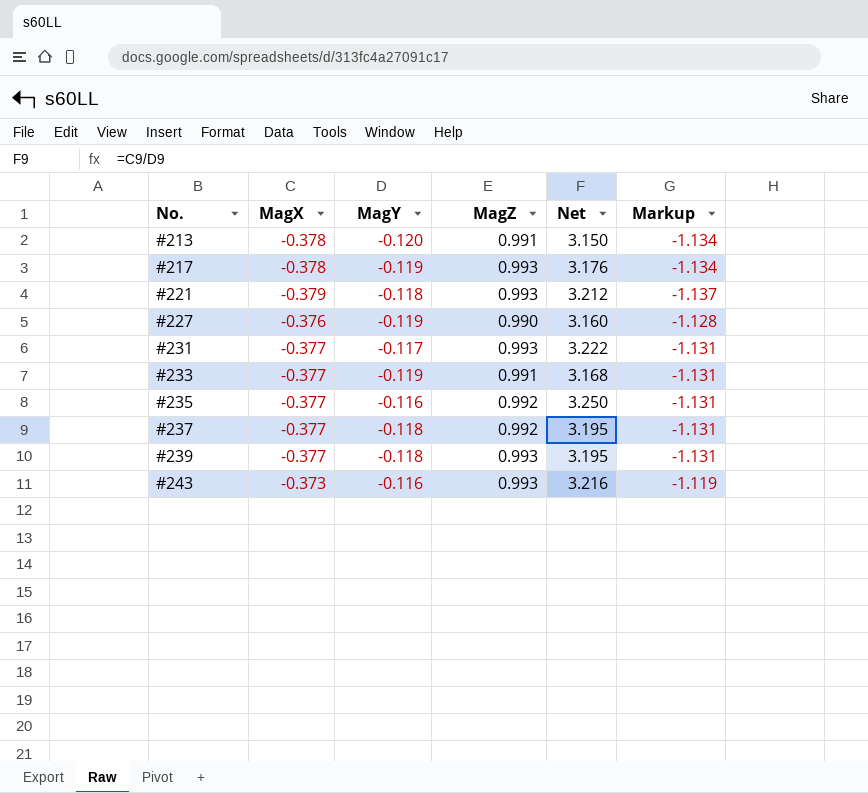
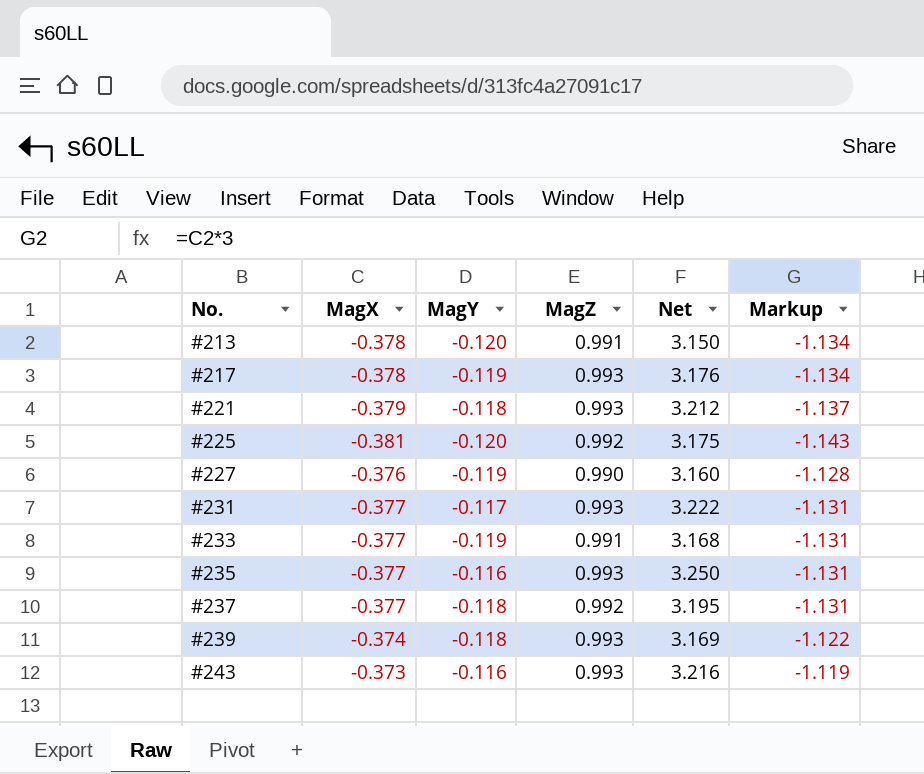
row #225: none -> -0.381 | -0.120 | 0.992 | 3.175 | -1.143
#235 | MagZ: 0.992 -> 0.993
#239 | MagX: -0.377 -> -0.374
#239 | Net: 3.195 -> 3.169
#239 | Markup: -1.131 -> -1.122

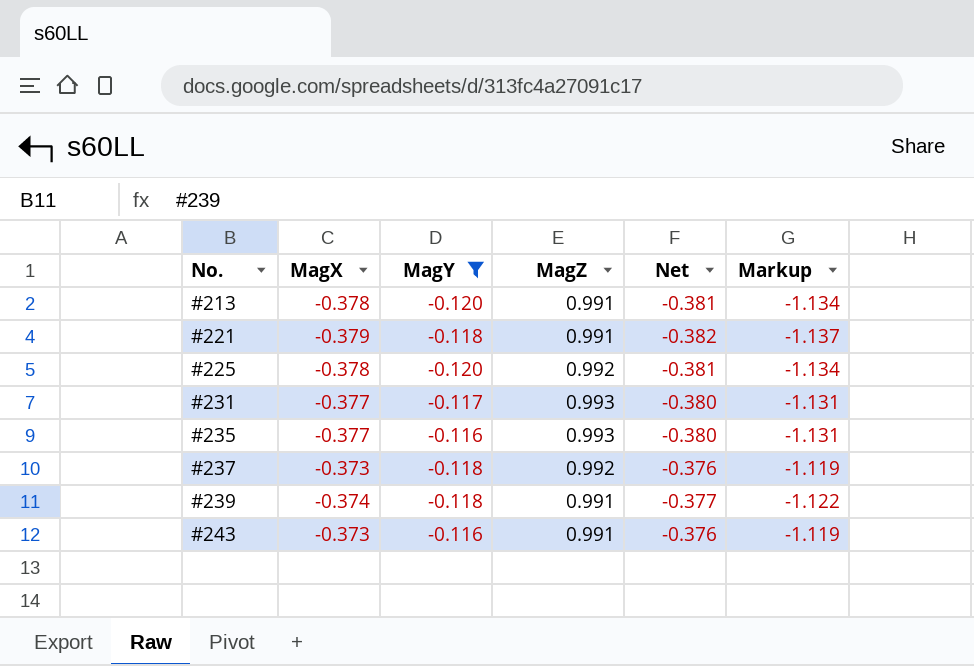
filter: none -> MagY != -0.119
column Net | formula: [MagX] / [MagY] -> [MagX] / [MagZ]
#221 | MagZ: 0.993 -> 0.991
#225 | MagX: -0.381 -> -0.378
#225 | Markup: -1.143 -> -1.134
#237 | MagX: -0.377 -> -0.373
#237 | Markup: -1.131 -> -1.119
#239 | MagZ: 0.993 -> 0.991
#243 | MagZ: 0.993 -> 0.991

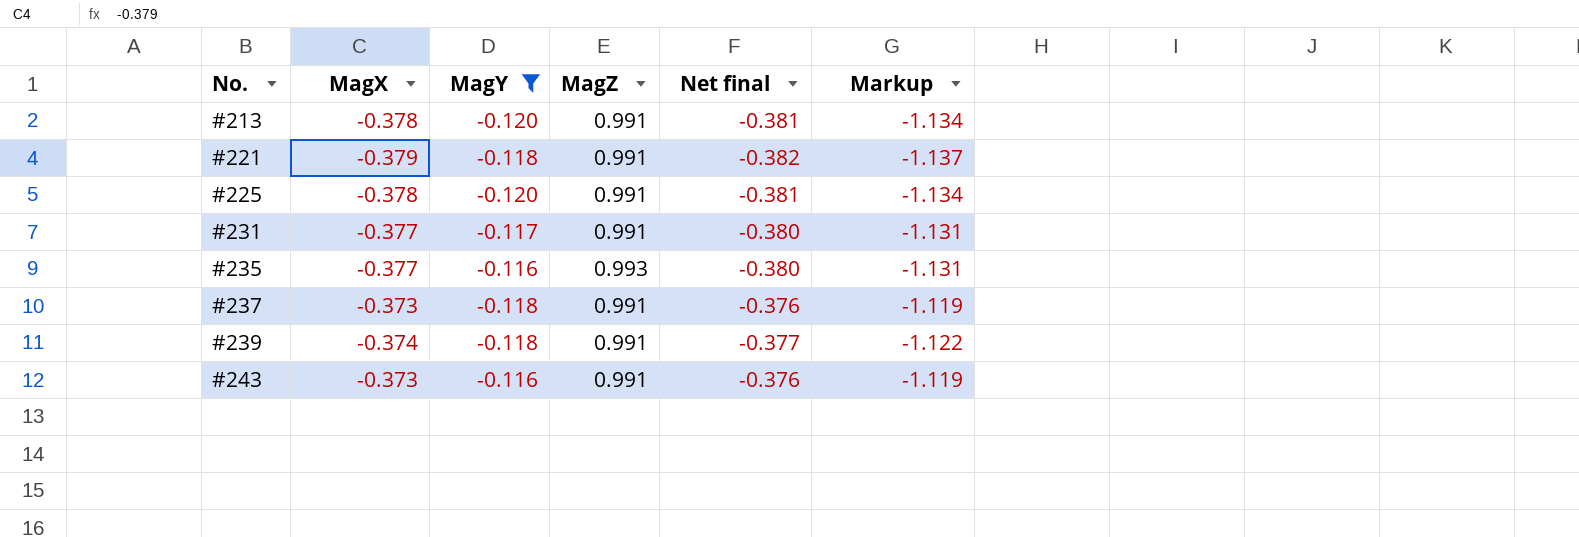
column name: Net -> Net final
#225 | MagZ: 0.992 -> 0.991
#231 | MagZ: 0.993 -> 0.991
#237 | MagZ: 0.992 -> 0.991

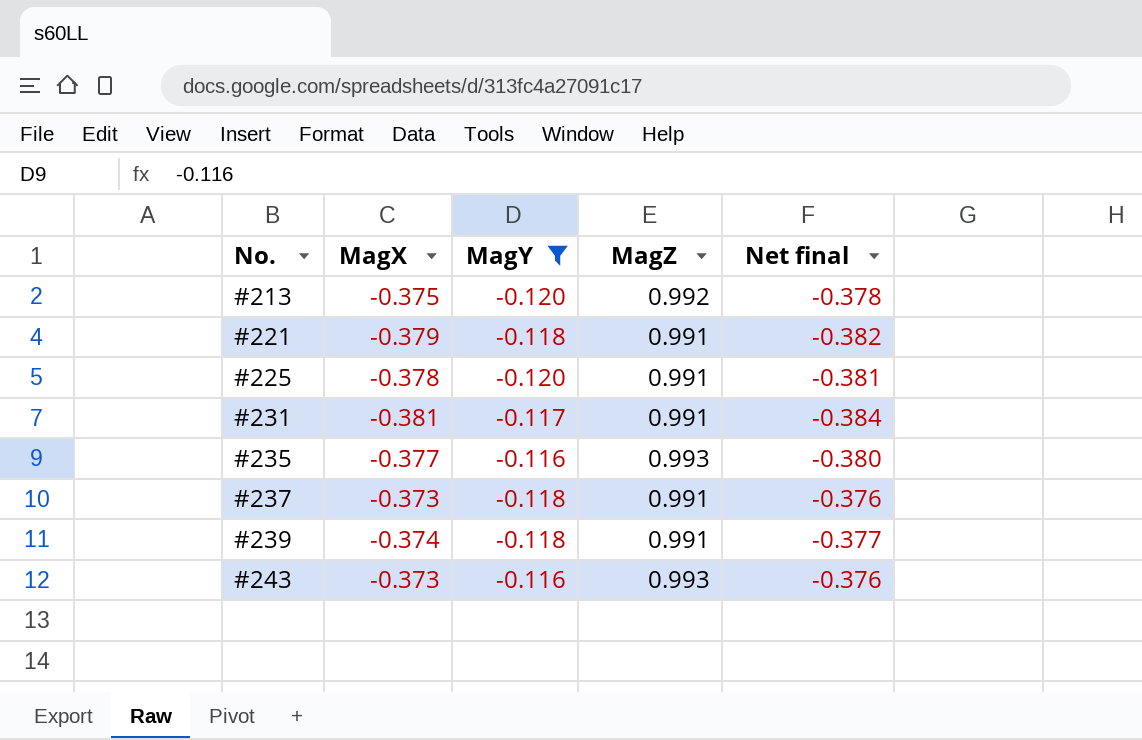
column Markup | formula: [MagX] * 3 -> none
#213 | MagX: -0.378 -> -0.375
#213 | MagZ: 0.991 -> 0.992
#213 | Net final: -0.381 -> -0.378
#231 | MagX: -0.377 -> -0.381
#231 | Net final: -0.380 -> -0.384
#243 | MagZ: 0.991 -> 0.993

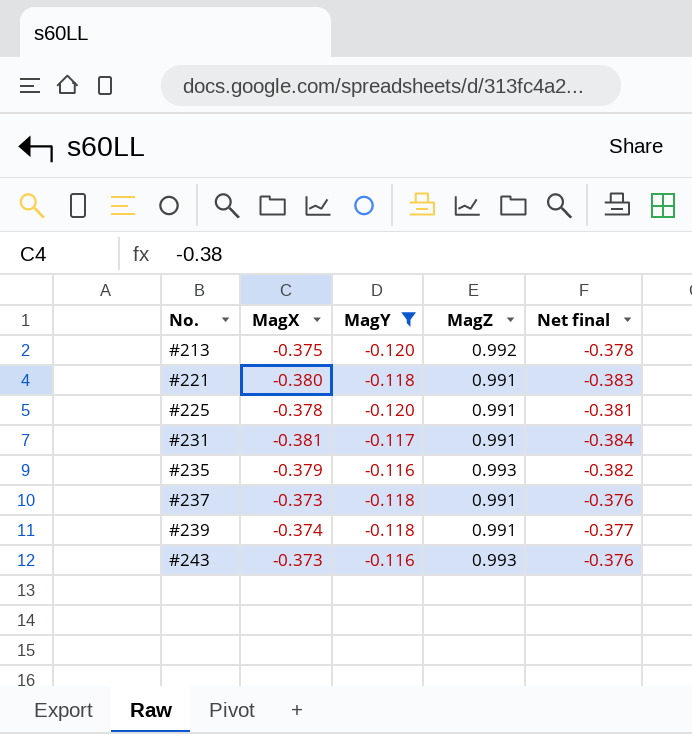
#221 | MagX: -0.379 -> -0.380
#221 | Net final: -0.382 -> -0.383
#235 | MagX: -0.377 -> -0.379
#235 | Net final: -0.380 -> -0.382

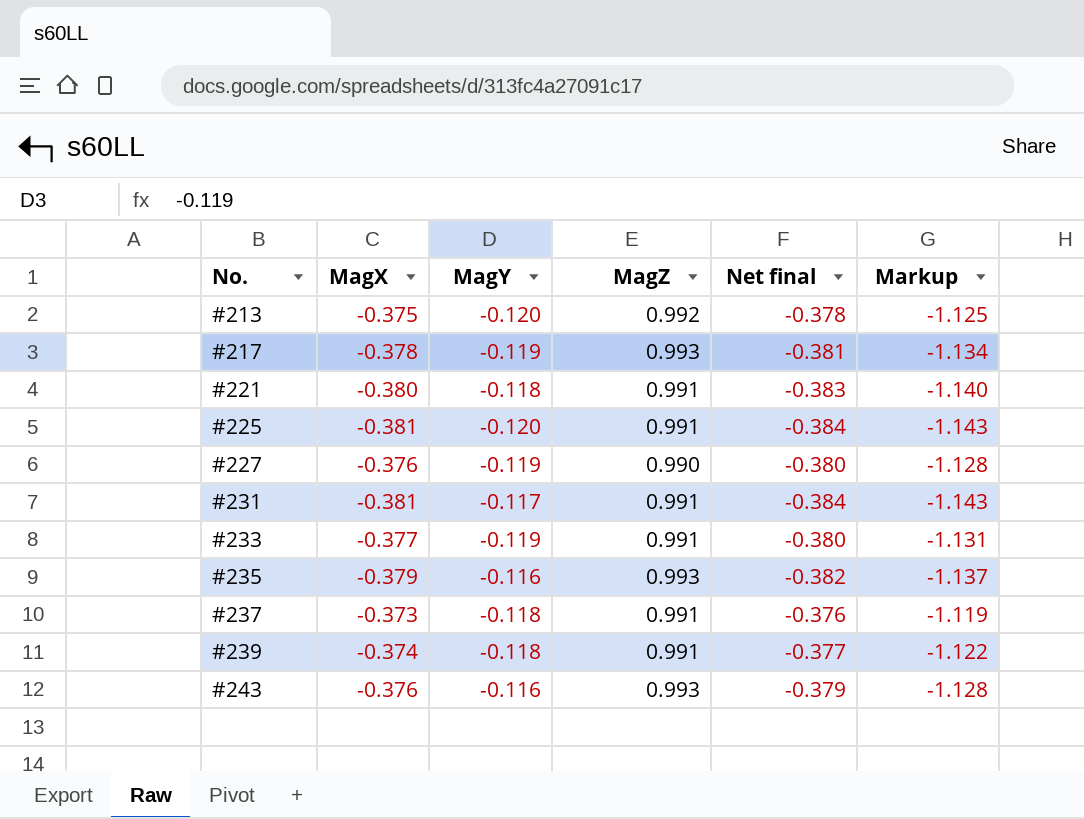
filter: MagY != -0.119 -> none
column Markup | formula: none -> [MagX] * 3
#225 | MagX: -0.378 -> -0.381
#225 | Net final: -0.381 -> -0.384
#243 | MagX: -0.373 -> -0.376
#243 | Net final: -0.376 -> -0.379

